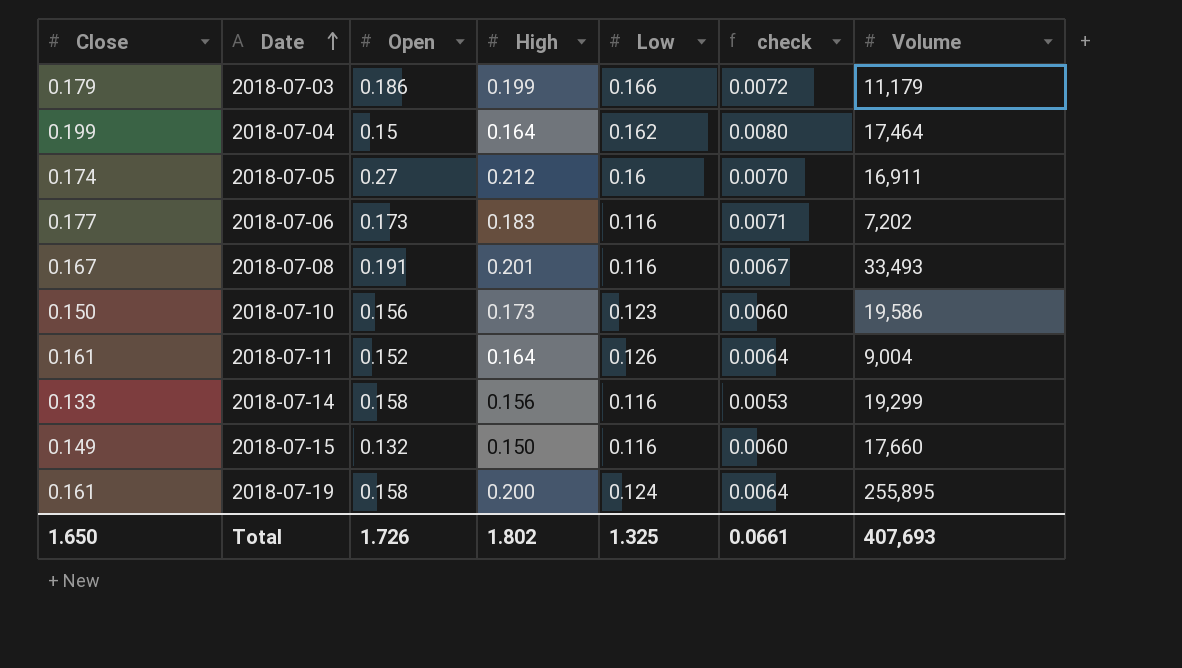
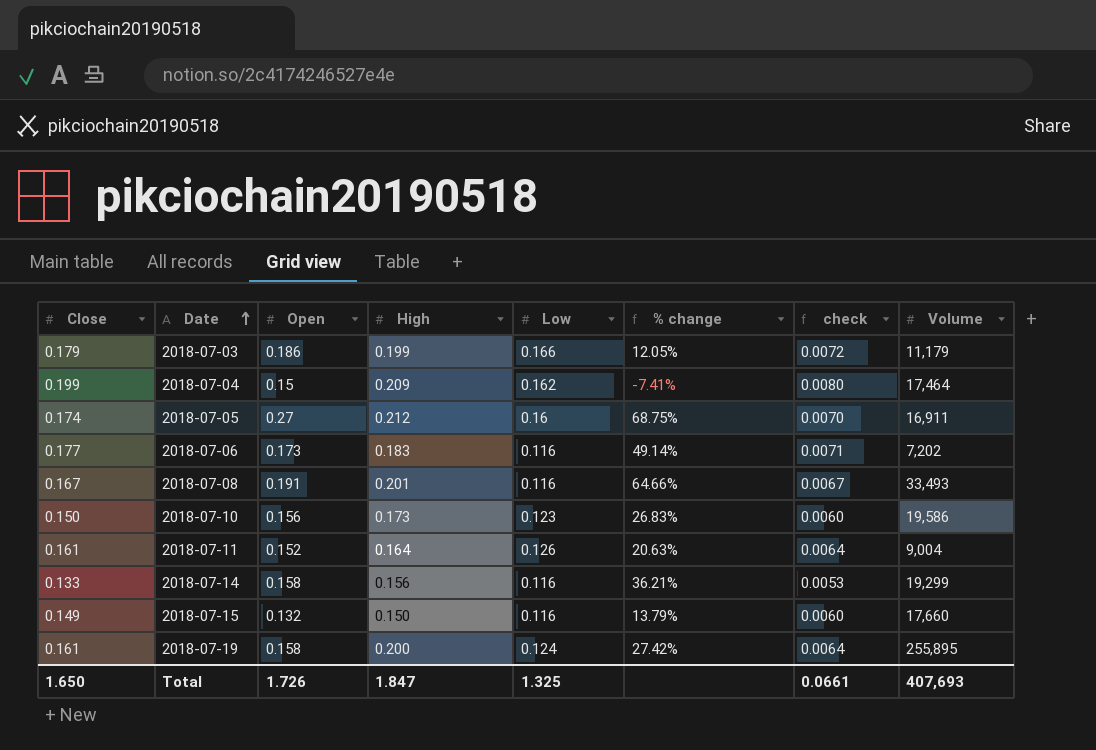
column % change | formula: none -> ([Open] - [Low]) / [Low]
2018-07-04 | High: 0.164 -> 0.209
Total | High: 1.802 -> 1.847

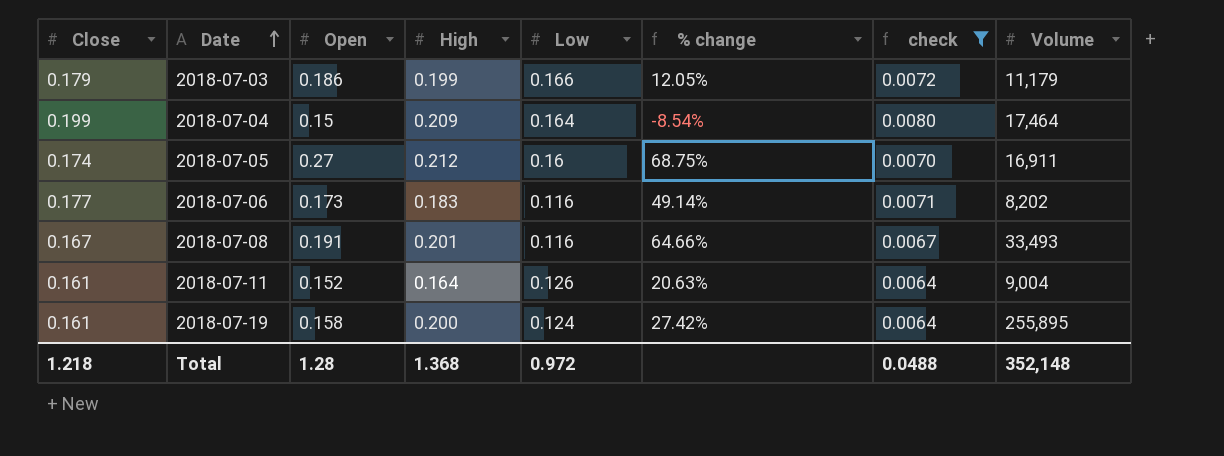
filter: none -> check >= 0.0064
2018-07-04 | Low: 0.162 -> 0.164
2018-07-04 | % change: -7.41% -> -8.54%
2018-07-06 | Volume: 7,202 -> 8,202
Total | Close: 1.650 -> 1.218
Total | Open: 1.726 -> 1.28
Total | High: 1.847 -> 1.368
Total | Low: 1.325 -> 0.972
Total | check: 0.0661 -> 0.0488
Total | Volume: 407,693 -> 352,148

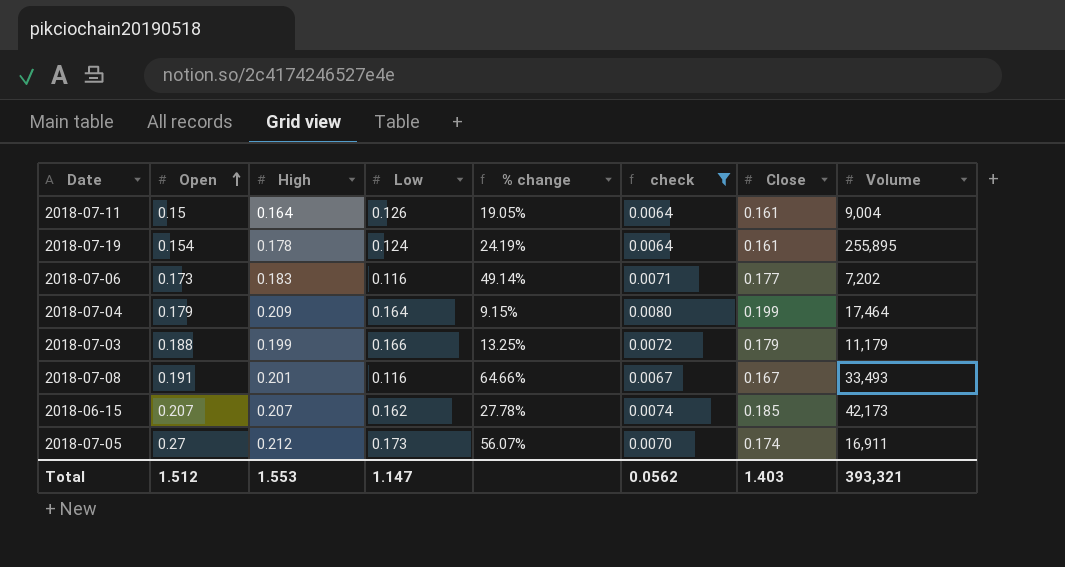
row order: Date ascending -> Open ascending
column Close | position: 1 -> 7
2018-07-11 | Open: 0.152 -> 0.15
2018-07-11 | % change: 20.63% -> 19.05%
2018-07-19 | Open: 0.158 -> 0.154
2018-07-19 | High: 0.200 -> 0.178
2018-07-19 | % change: 27.42% -> 24.19%
2018-07-06 | Volume: 8,202 -> 7,202
2018-07-04 | Open: 0.15 -> 0.179
2018-07-04 | % change: -8.54% -> 9.15%
2018-07-03 | Open: 0.186 -> 0.188
2018-07-03 | % change: 12.05% -> 13.25%
row 2018-06-15: none -> 0.207 | 0.207 | 0.162 | 27.78% | 0.0074 | 0.185 | 42,173
2018-07-05 | Low: 0.16 -> 0.173
2018-07-05 | % change: 68.75% -> 56.07%
Total | Open: 1.28 -> 1.512
Total | High: 1.368 -> 1.553
Total | Low: 0.972 -> 1.147
Total | check: 0.0488 -> 0.0562
Total | Close: 1.218 -> 1.403
Total | Volume: 352,148 -> 393,321

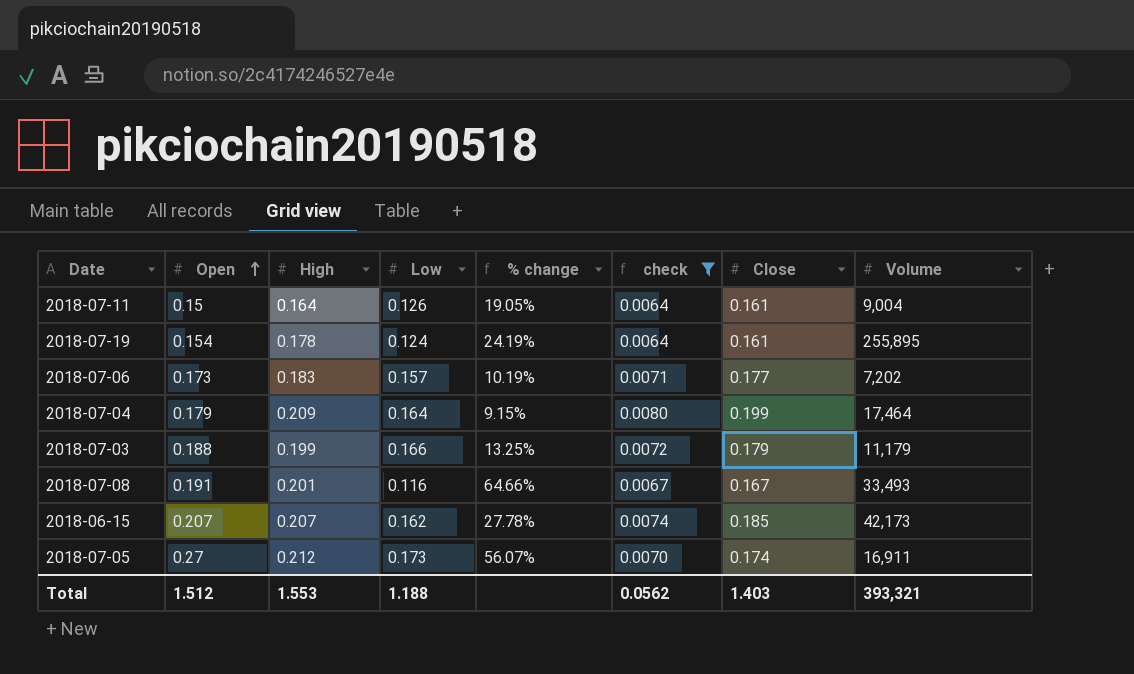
2018-07-06 | Low: 0.116 -> 0.157
2018-07-06 | % change: 49.14% -> 10.19%
Total | Low: 1.147 -> 1.188

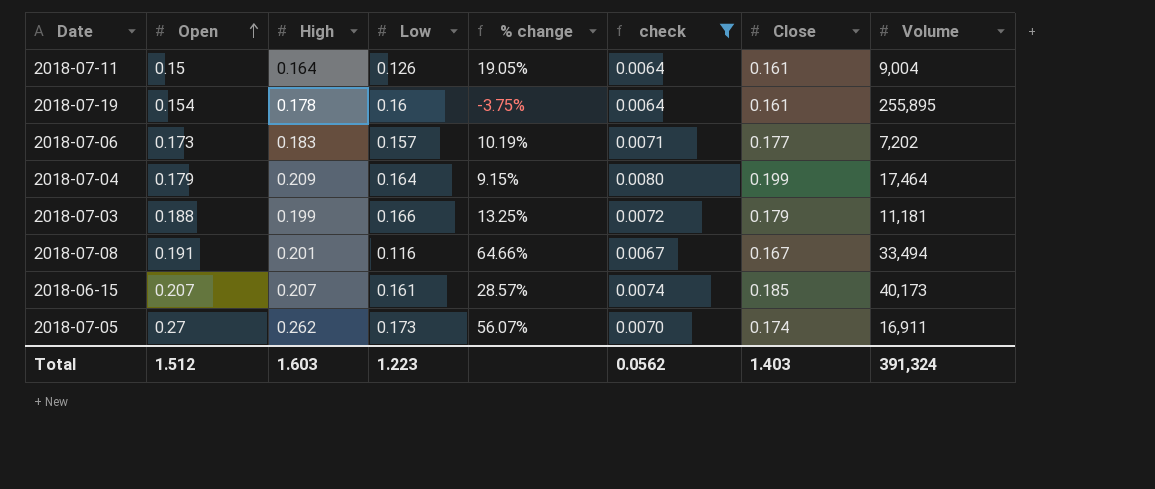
2018-07-19 | Low: 0.124 -> 0.16
2018-07-19 | % change: 24.19% -> -3.75%
2018-07-03 | Volume: 11,179 -> 11,181
2018-07-08 | Volume: 33,493 -> 33,494
2018-06-15 | Low: 0.162 -> 0.161
2018-06-15 | % change: 27.78% -> 28.57%
2018-06-15 | Volume: 42,173 -> 40,173
2018-07-05 | High: 0.212 -> 0.262
Total | High: 1.553 -> 1.603
Total | Low: 1.188 -> 1.223
Total | Volume: 393,321 -> 391,324

